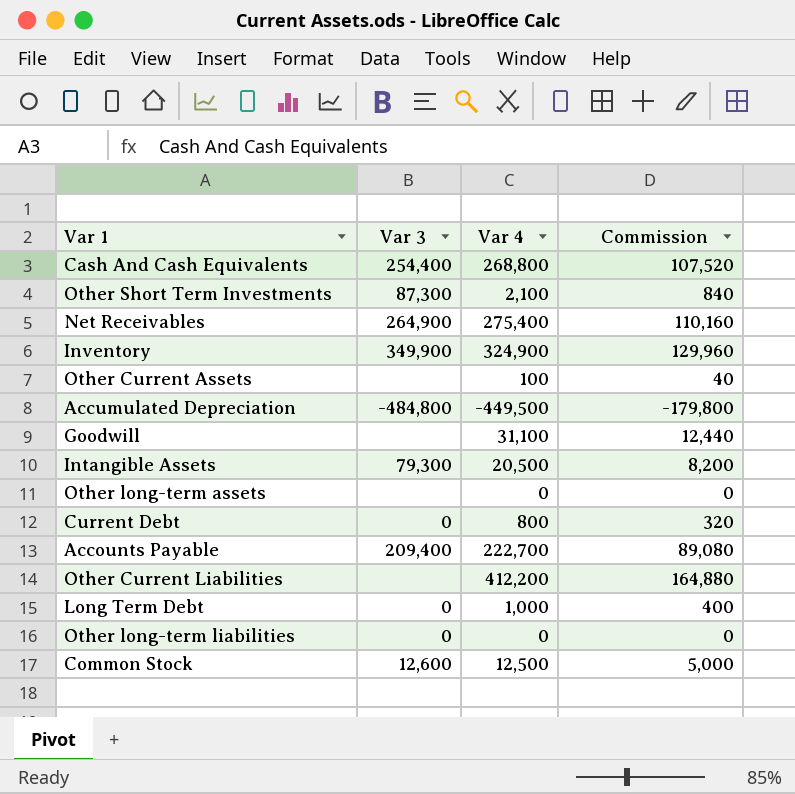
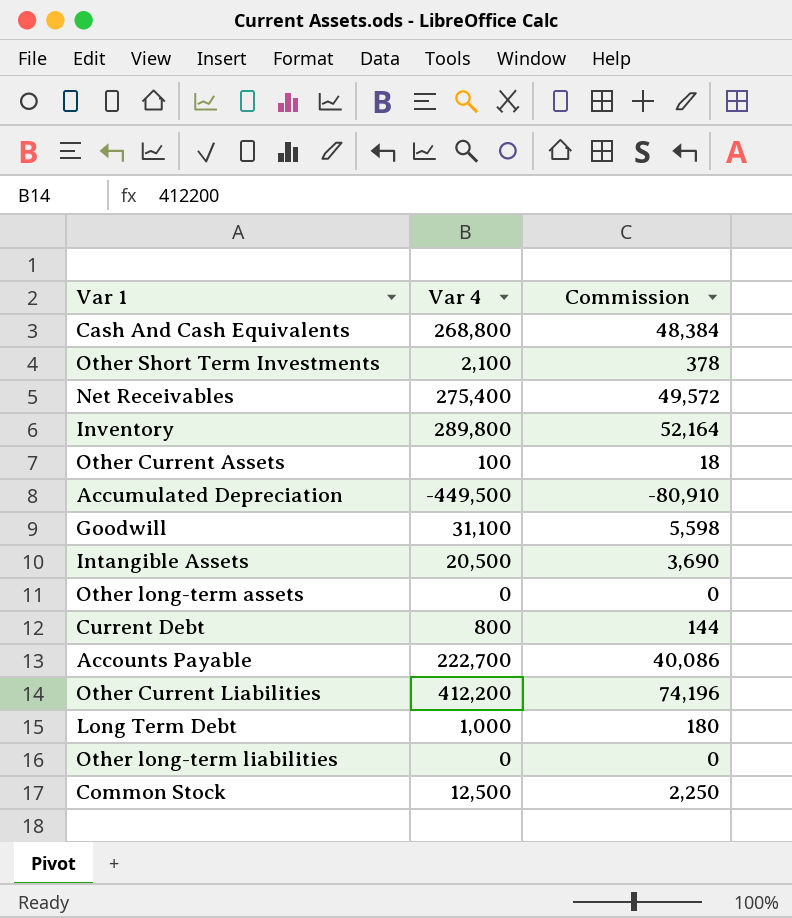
column Var 3 | position: 2 -> none
column Commission | formula: [Var 4] * 0.4 -> [Var 4] * 0.18
Inventory | Var 4: 324,900 -> 289,800

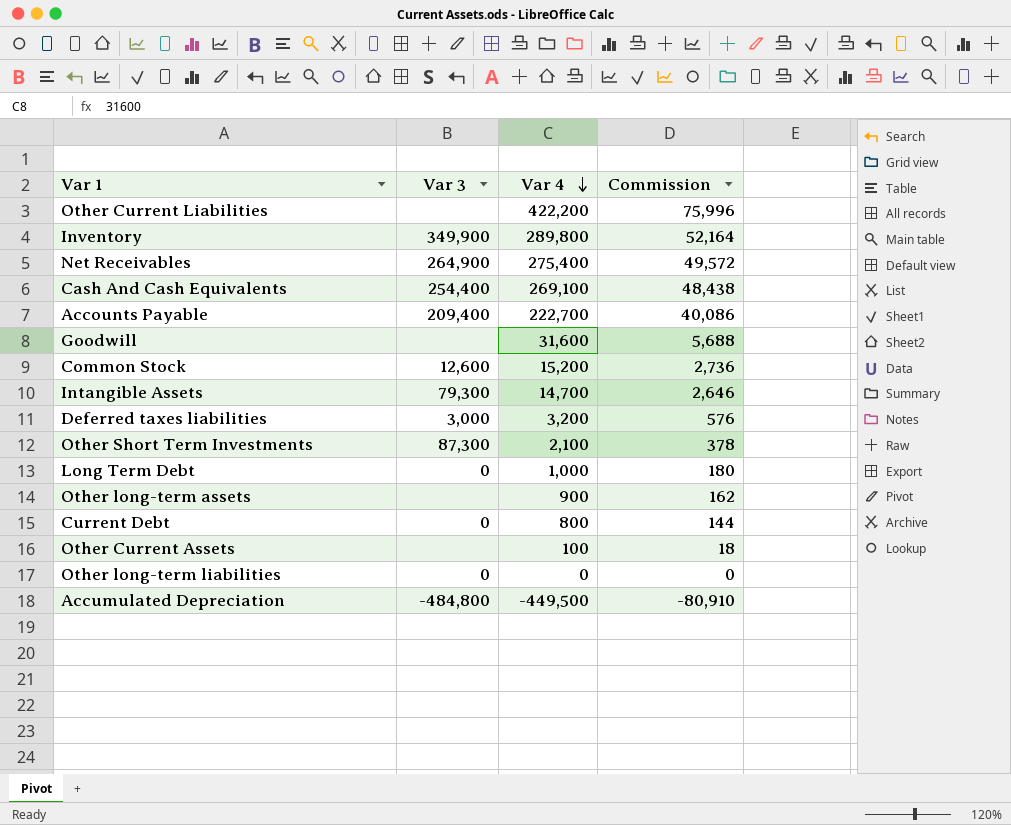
row order: none -> Var 4 descending
column Var 3 | position: none -> 2
Other Current Liabilities | Var 4: 412,200 -> 422,200
Other Current Liabilities | Commission: 74,196 -> 75,996
Cash And Cash Equivalents | Var 4: 268,800 -> 269,100
Cash And Cash Equivalents | Commission: 48,384 -> 48,438
Goodwill | Var 4: 31,100 -> 31,600
Goodwill | Commission: 5,598 -> 5,688
Common Stock | Var 4: 12,500 -> 15,200
Common Stock | Commission: 2,250 -> 2,736
Intangible Assets | Var 4: 20,500 -> 14,700
Intangible Assets | Commission: 3,690 -> 2,646
row Deferred taxes liabilities: none -> 3,000 | 3,200 | 576
Other long-term assets | Var 4: 0 -> 900
Other long-term assets | Commission: 0 -> 162

